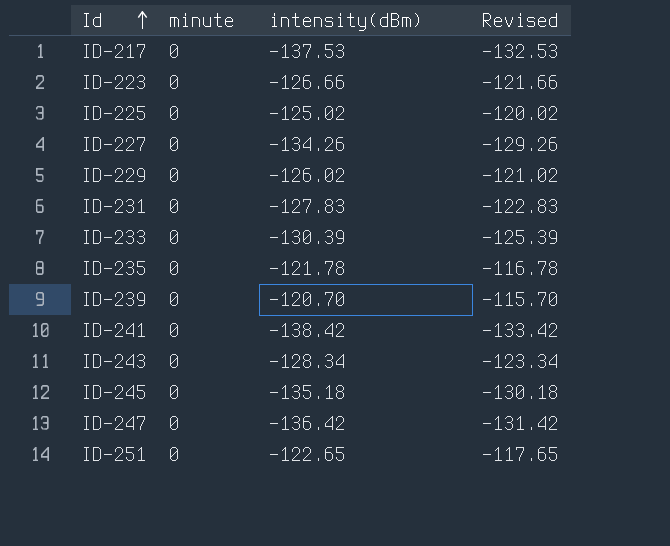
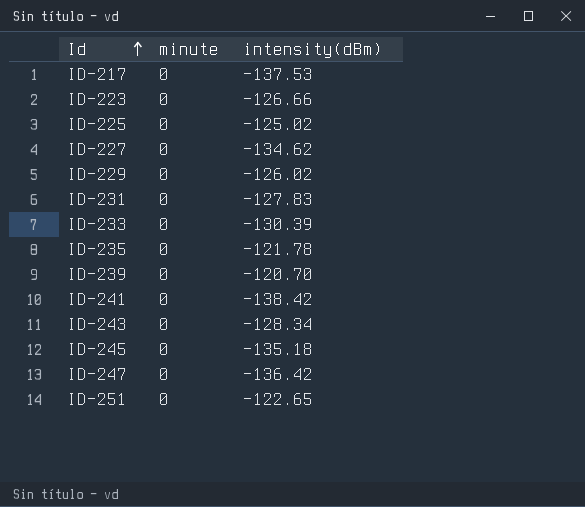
column Revised | formula: [intensity(dBm)] + 5 -> none
ID-227 | intensity(dBm): -134.26 -> -134.62

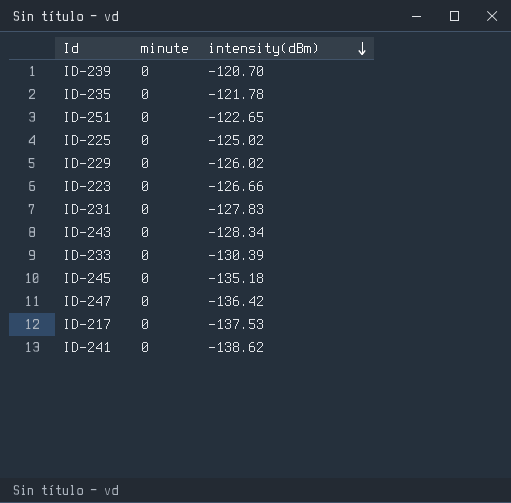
row order: Id ascending -> intensity(dBm) descending
row ID-227: 0 | -134.62 -> none
ID-241 | intensity(dBm): -138.42 -> -138.62

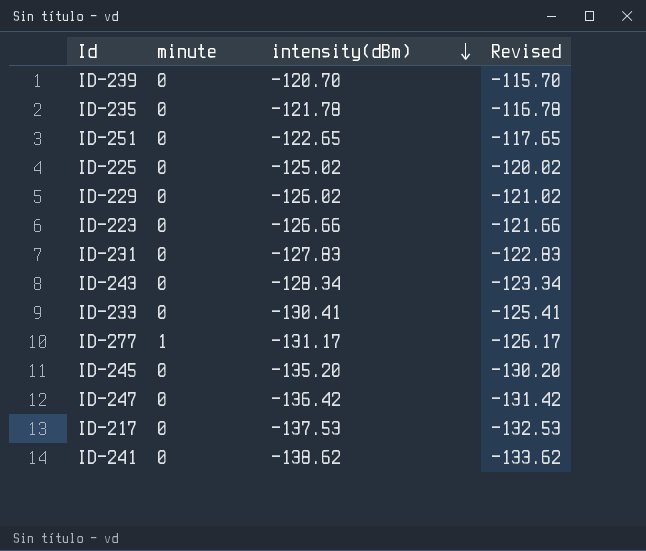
column Revised | formula: none -> [intensity(dBm)] + 5
ID-233 | intensity(dBm): -130.39 -> -130.41
row ID-277: none -> 1 | -131.17 | -126.17
ID-245 | intensity(dBm): -135.18 -> -135.20

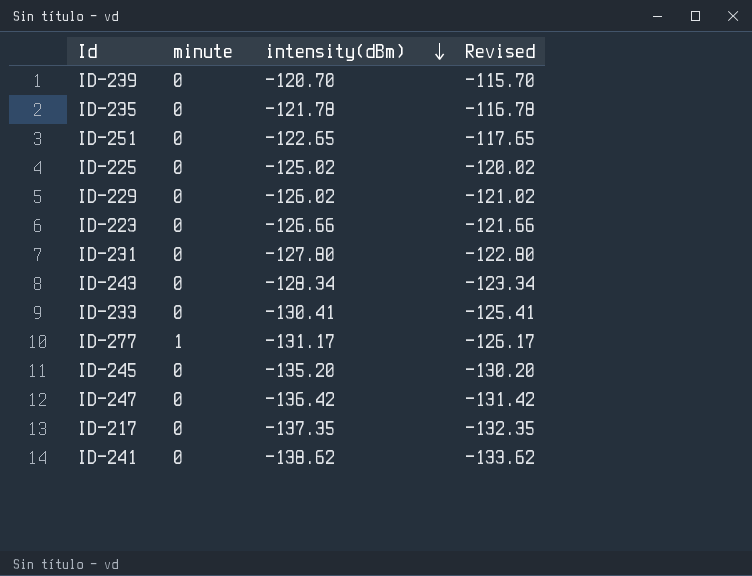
ID-231 | intensity(dBm): -127.83 -> -127.80
ID-231 | Revised: -122.83 -> -122.80
ID-217 | intensity(dBm): -137.53 -> -137.35
ID-217 | Revised: -132.53 -> -132.35

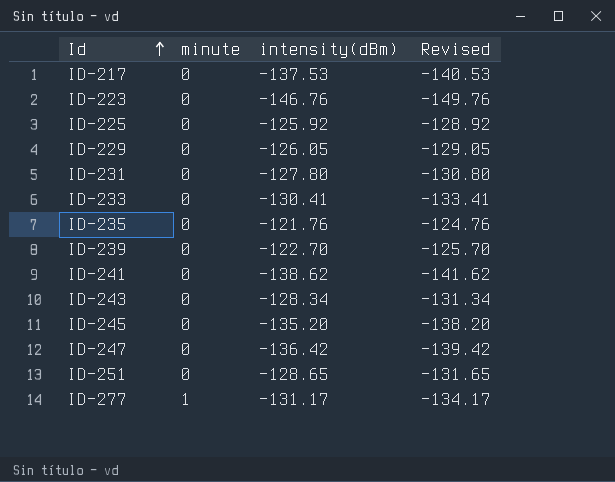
row order: intensity(dBm) descending -> Id ascending
column Revised | formula: [intensity(dBm)] + 5 -> [intensity(dBm)] - 3
ID-217 | intensity(dBm): -137.35 -> -137.53
ID-223 | intensity(dBm): -126.66 -> -146.76
ID-225 | intensity(dBm): -125.02 -> -125.92
ID-229 | intensity(dBm): -126.02 -> -126.05
ID-235 | intensity(dBm): -121.78 -> -121.76
ID-239 | intensity(dBm): -120.70 -> -122.70
ID-251 | intensity(dBm): -122.65 -> -128.65

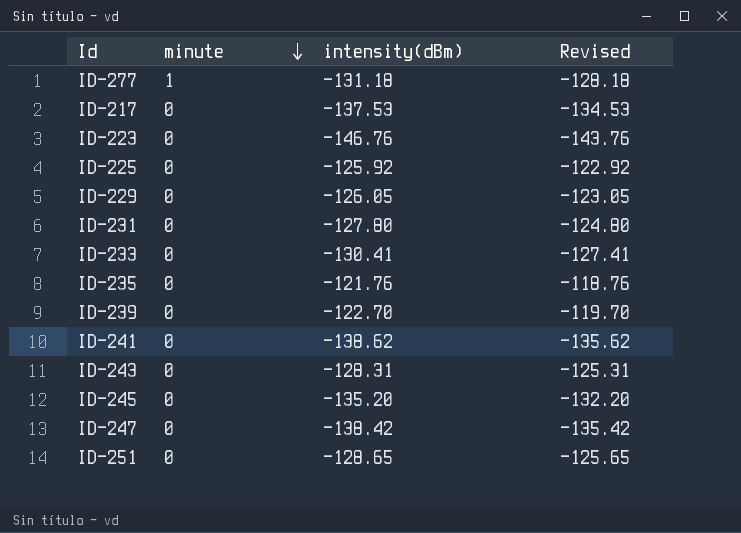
row order: Id ascending -> minute descending
column Revised | formula: [intensity(dBm)] - 3 -> [intensity(dBm)] + 3
ID-277 | intensity(dBm): -131.17 -> -131.18
ID-243 | intensity(dBm): -128.34 -> -128.31
ID-247 | intensity(dBm): -136.42 -> -138.42

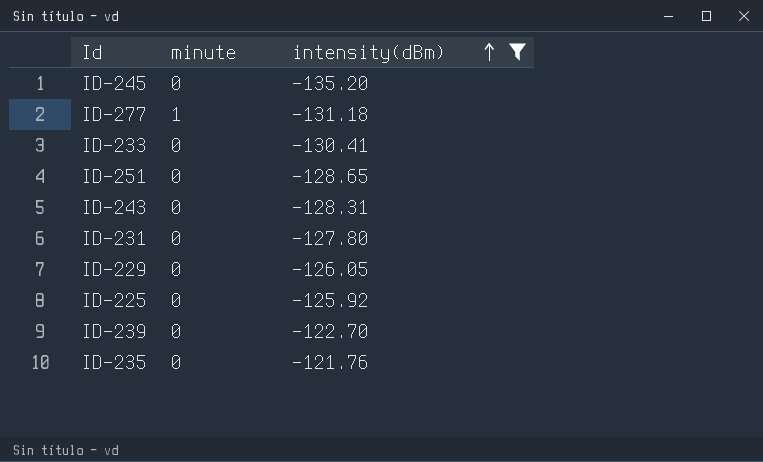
filter: none -> intensity(dBm) >= -135.20
row order: minute descending -> intensity(dBm) ascending
column Revised | formula: [intensity(dBm)] + 3 -> none

